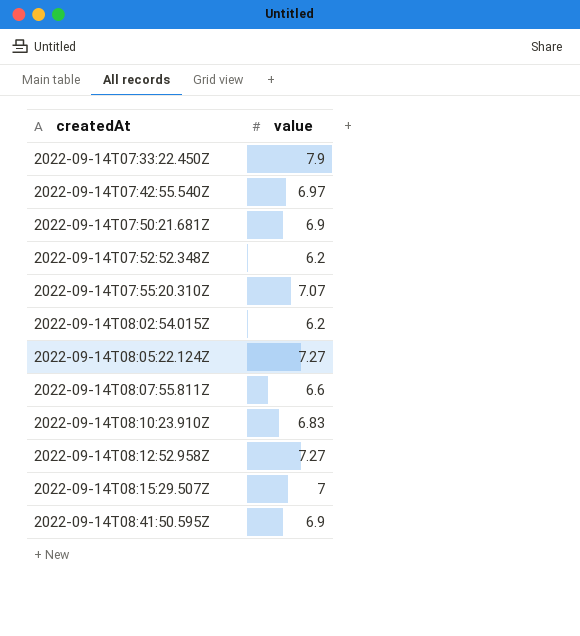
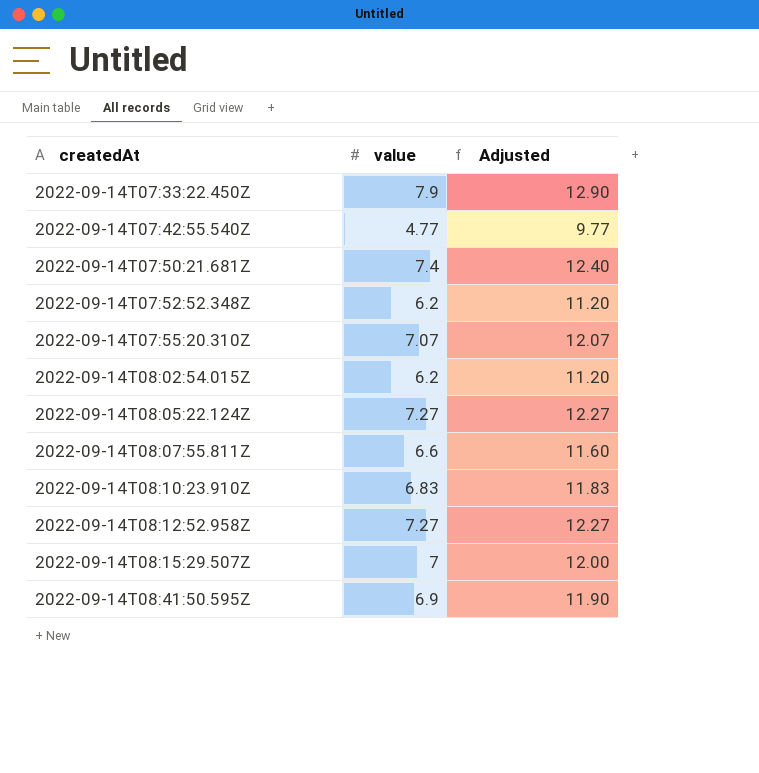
column Adjusted | formula: none -> [value] + 5
2022-09-14T07:42:55.540Z | value: 6.97 -> 4.77
2022-09-14T07:50:21.681Z | value: 6.9 -> 7.4

